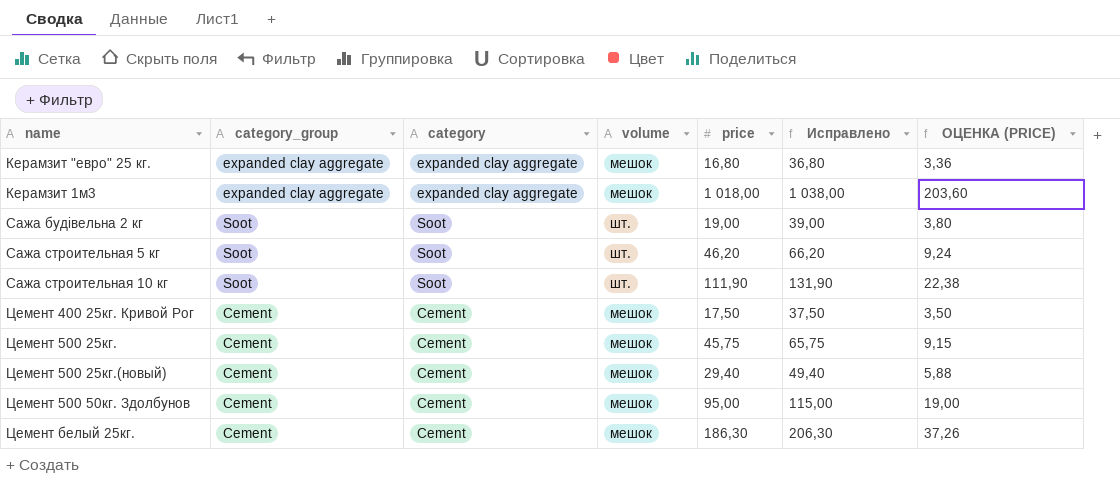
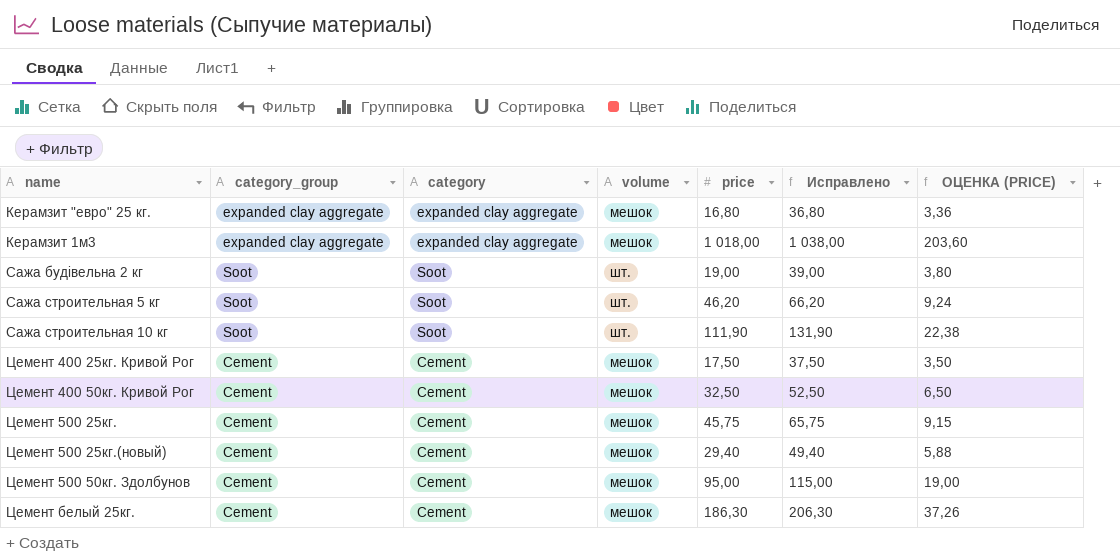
row Цемент 400 50кг. Кривой Рог: none -> Cement | Cement | мешок | 32,50 | 52,50 | 6,50

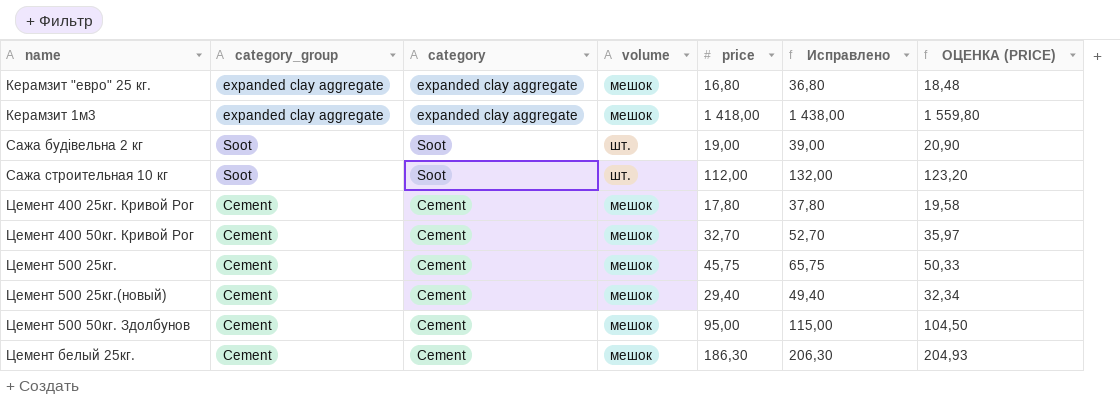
column ОЦЕНКА (PRICE) | formula: [price] * 0,2 -> [price] * 1,1
row Сажа строительная 5 кг: Soot | Soot | шт. | 46,20 | 66,20 | 9,24 -> none
Керамзит 1м3 | price: 1 018,00 -> 1 418,00
Керамзит 1м3 | Исправлено: 1 038,00 -> 1 438,00
Сажа строительная 10 кг | price: 111,90 -> 112,00
Сажа строительная 10 кг | Исправлено: 131,90 -> 132,00
Цемент 400 25кг. Кривой Рог | price: 17,50 -> 17,80
Цемент 400 25кг. Кривой Рог | Исправлено: 37,50 -> 37,80
Цемент 400 50кг. Кривой Рог | price: 32,50 -> 32,70
Цемент 400 50кг. Кривой Рог | Исправлено: 52,50 -> 52,70

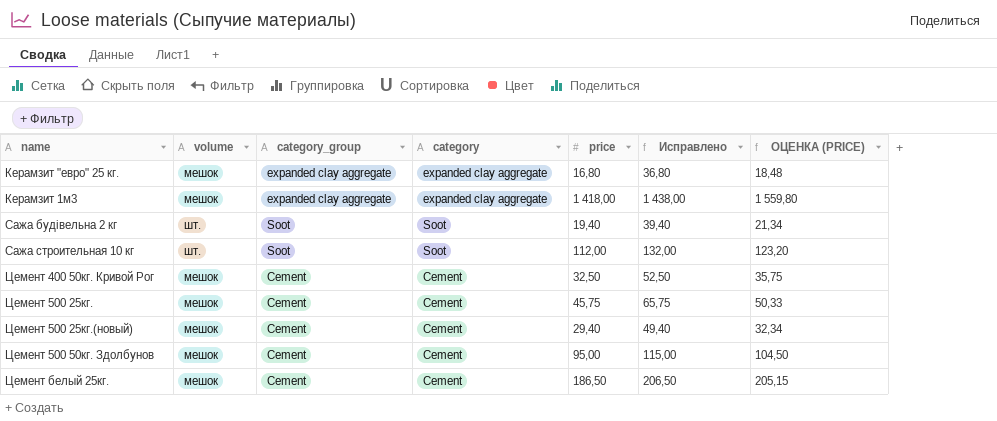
column volume | position: 4 -> 2
row Цемент 400 25кг. Кривой Рог: Cement | Cement | мешок | 17,80 | 37,80 | 19,58 -> none
Сажа будівельна 2 кг | price: 19,00 -> 19,40
Сажа будівельна 2 кг | Исправлено: 39,00 -> 39,40
Сажа будівельна 2 кг | ОЦЕНКА (PRICE): 20,90 -> 21,34
Цемент 400 50кг. Кривой Рог | price: 32,70 -> 32,50
Цемент 400 50кг. Кривой Рог | Исправлено: 52,70 -> 52,50
Цемент 400 50кг. Кривой Рог | ОЦЕНКА (PRICE): 35,97 -> 35,75
Цемент белый 25кг. | price: 186,30 -> 186,50
Цемент белый 25кг. | Исправлено: 206,30 -> 206,50
Цемент белый 25кг. | ОЦЕНКА (PRICE): 204,93 -> 205,15

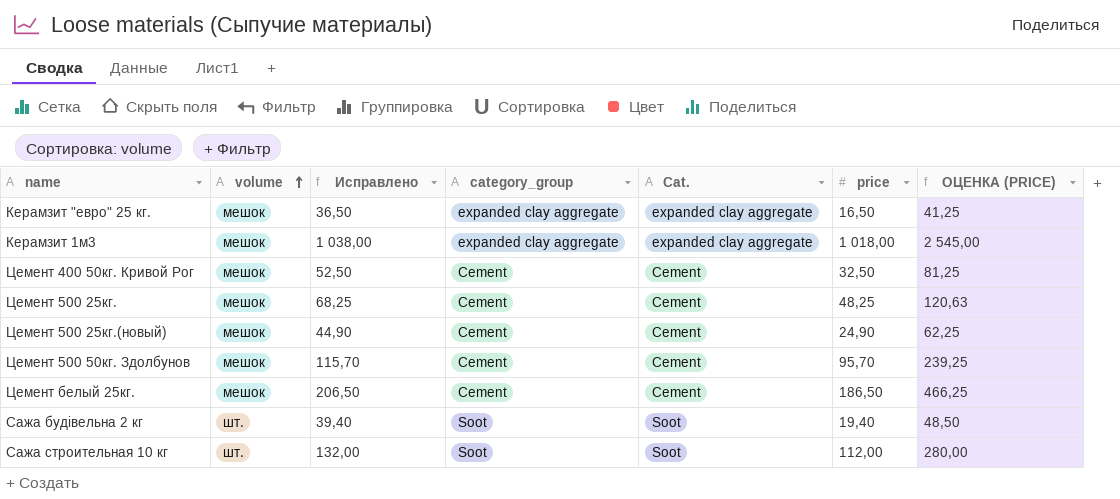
row order: none -> volume ascending
column Исправлено | position: 6 -> 3
column name: category -> Cat.
column ОЦЕНКА (PRICE) | formula: [price] * 1,1 -> [price] * 2,5
Керамзит "евро" 25 кг. | Исправлено: 36,80 -> 36,50
Керамзит "евро" 25 кг. | price: 16,80 -> 16,50
Керамзит 1м3 | Исправлено: 1 438,00 -> 1 038,00
Керамзит 1м3 | price: 1 418,00 -> 1 018,00
Цемент 500 25кг. | Исправлено: 65,75 -> 68,25
Цемент 500 25кг. | price: 45,75 -> 48,25
Цемент 500 25кг.(новый) | Исправлено: 49,40 -> 44,90
Цемент 500 25кг.(новый) | price: 29,40 -> 24,90
Цемент 500 50кг. Здолбунов | Исправлено: 115,00 -> 115,70
Цемент 500 50кг. Здолбунов | price: 95,00 -> 95,70

